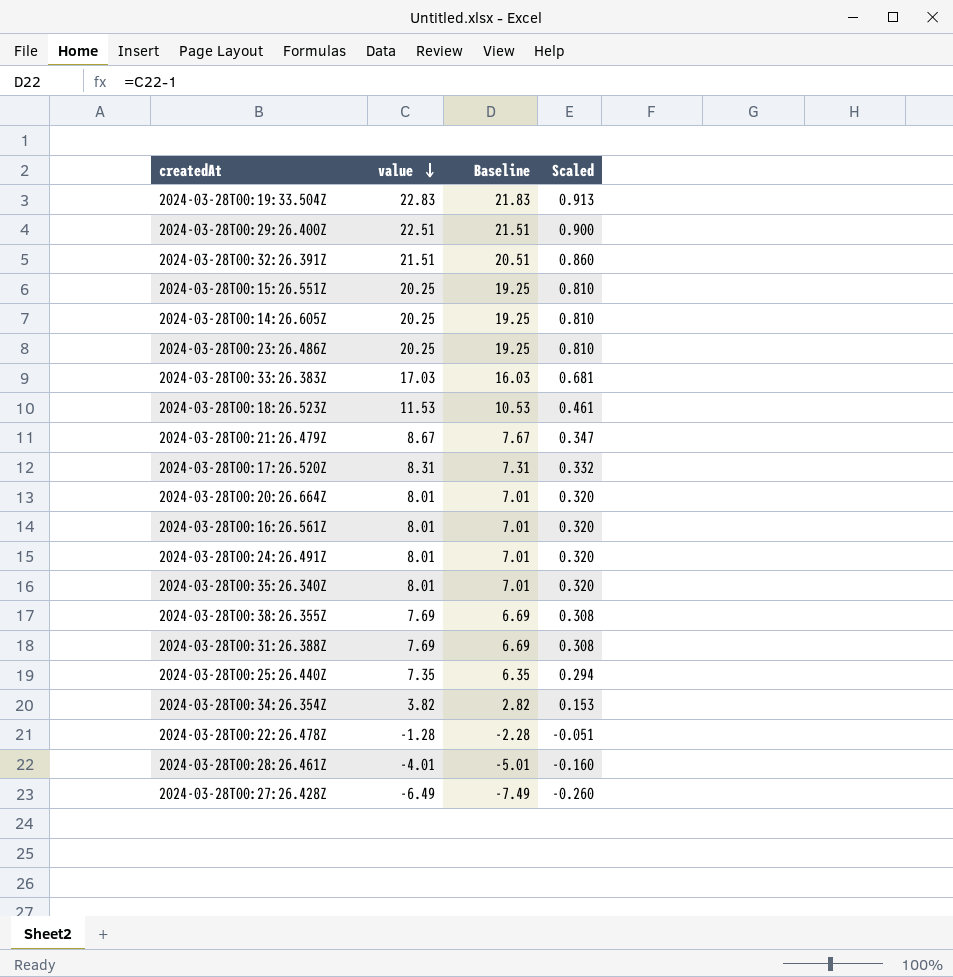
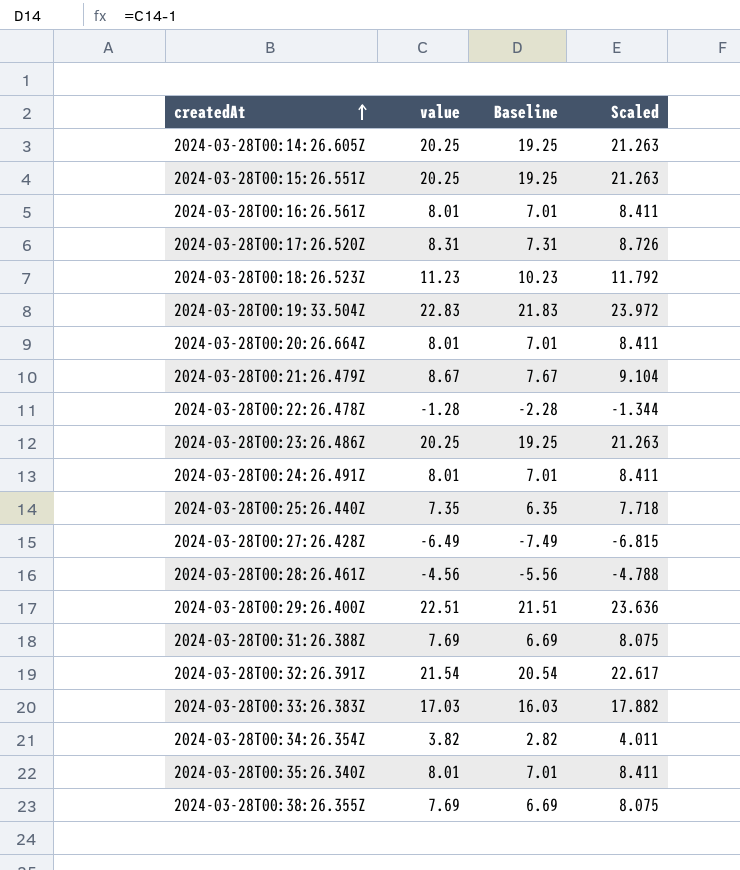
row order: value descending -> createdAt ascending
column Scaled | formula: [value] * 0.04 -> [value] * 1.05
2024-03-28T00:18:26.523Z | value: 11.53 -> 11.23
2024-03-28T00:18:26.523Z | Baseline: 10.53 -> 10.23
2024-03-28T00:28:26.461Z | value: -4.01 -> -4.56
2024-03-28T00:28:26.461Z | Baseline: -5.01 -> -5.56
2024-03-28T00:32:26.391Z | value: 21.51 -> 21.54
2024-03-28T00:32:26.391Z | Baseline: 20.51 -> 20.54

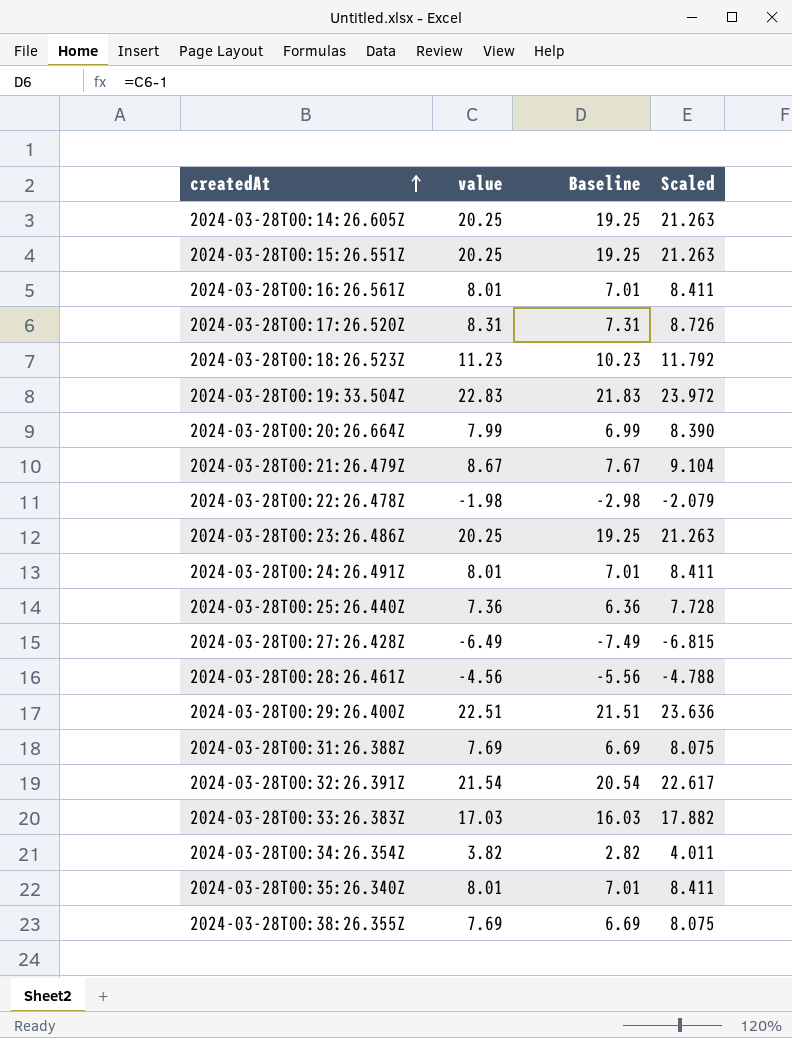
2024-03-28T00:20:26.664Z | value: 8.01 -> 7.99
2024-03-28T00:20:26.664Z | Baseline: 7.01 -> 6.99
2024-03-28T00:20:26.664Z | Scaled: 8.411 -> 8.390
2024-03-28T00:22:26.478Z | value: -1.28 -> -1.98
2024-03-28T00:22:26.478Z | Baseline: -2.28 -> -2.98
2024-03-28T00:22:26.478Z | Scaled: -1.344 -> -2.079
2024-03-28T00:25:26.440Z | value: 7.35 -> 7.36
2024-03-28T00:25:26.440Z | Baseline: 6.35 -> 6.36
2024-03-28T00:25:26.440Z | Scaled: 7.718 -> 7.728

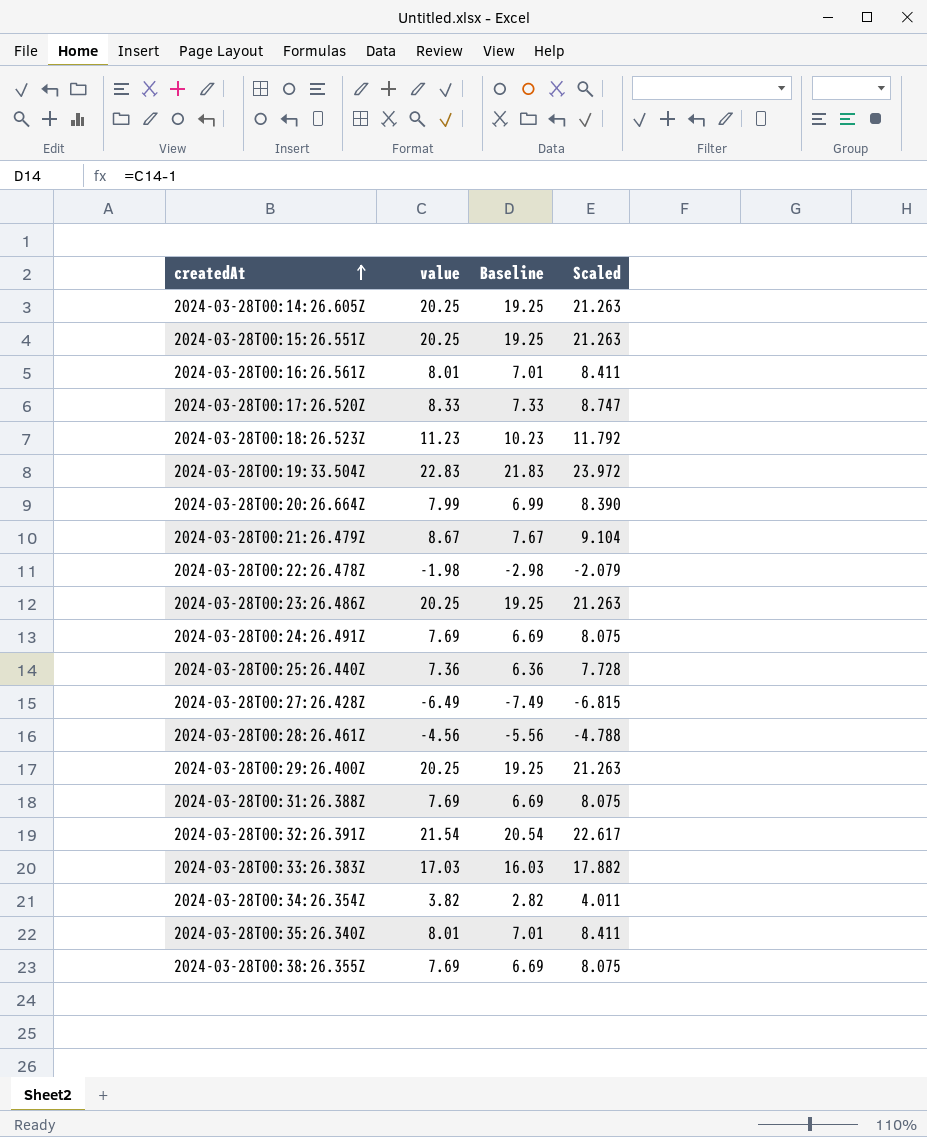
2024-03-28T00:17:26.520Z | value: 8.31 -> 8.33
2024-03-28T00:17:26.520Z | Baseline: 7.31 -> 7.33
2024-03-28T00:17:26.520Z | Scaled: 8.726 -> 8.747
2024-03-28T00:24:26.491Z | value: 8.01 -> 7.69
2024-03-28T00:24:26.491Z | Baseline: 7.01 -> 6.69
2024-03-28T00:24:26.491Z | Scaled: 8.411 -> 8.075
2024-03-28T00:29:26.400Z | value: 22.51 -> 20.25
2024-03-28T00:29:26.400Z | Baseline: 21.51 -> 19.25
2024-03-28T00:29:26.400Z | Scaled: 23.636 -> 21.263

